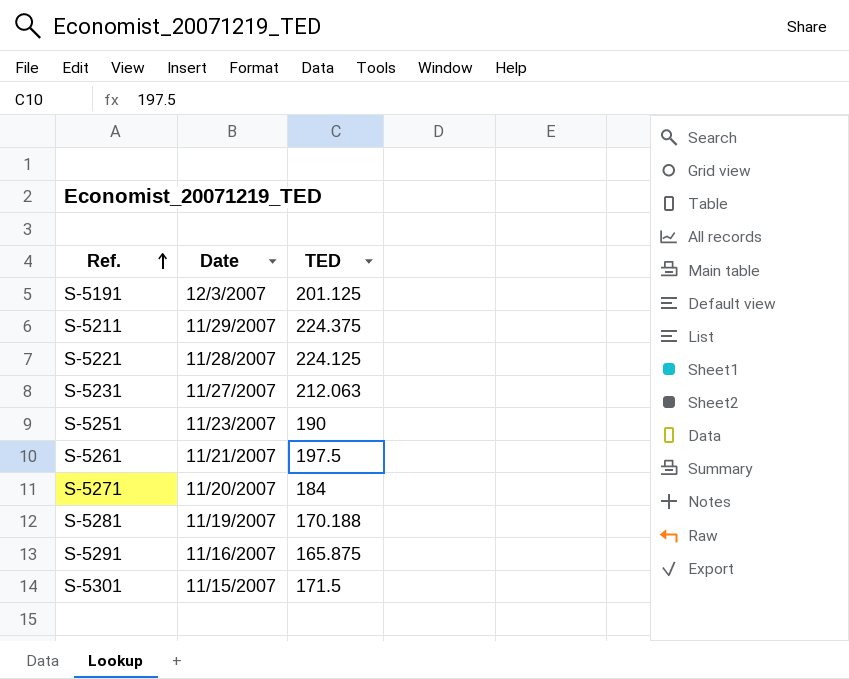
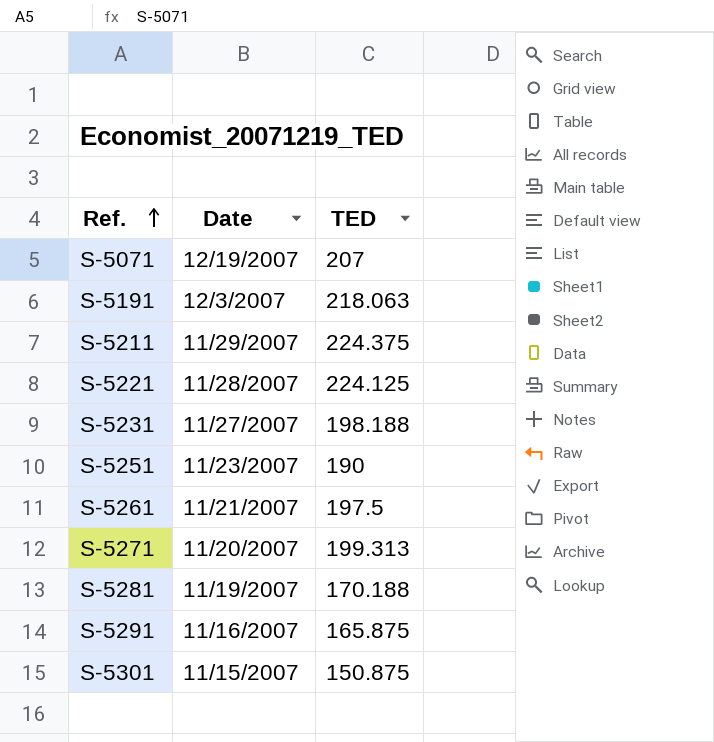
row S-5071: none -> 12/19/2007 | 207
S-5191 | TED: 201.125 -> 218.063
S-5231 | TED: 212.063 -> 198.188
S-5271 | TED: 184 -> 199.313
S-5301 | TED: 171.5 -> 150.875

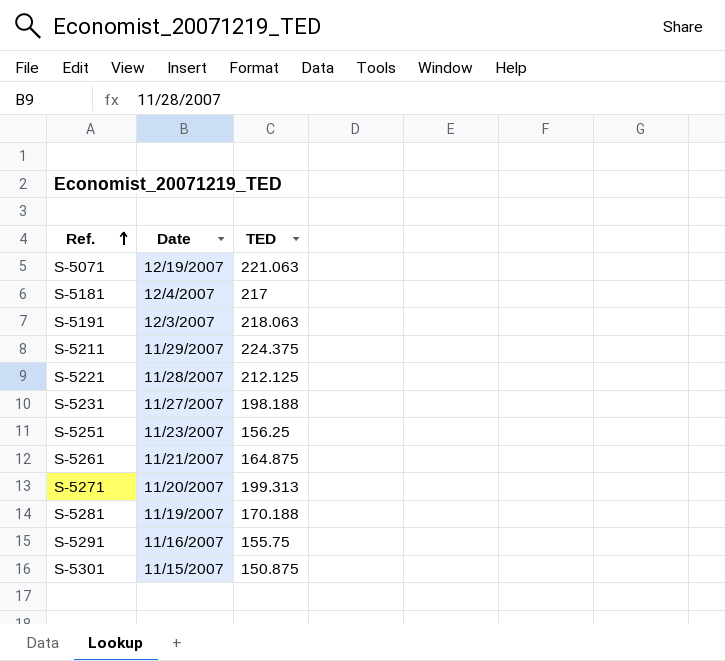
S-5071 | TED: 207 -> 221.063
row S-5181: none -> 12/4/2007 | 217
S-5221 | TED: 224.125 -> 212.125
S-5251 | TED: 190 -> 156.25
S-5261 | TED: 197.5 -> 164.875
S-5291 | TED: 165.875 -> 155.75

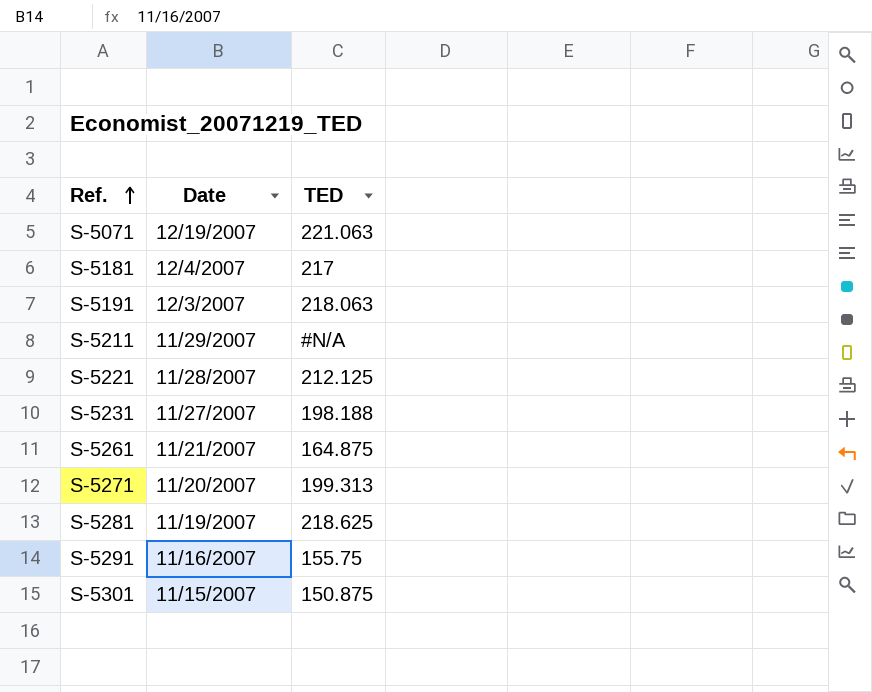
row S-5251: 11/23/2007 | 156.25 -> none
S-5211 | TED: 224.375 -> #N/A
S-5281 | TED: 170.188 -> 218.625

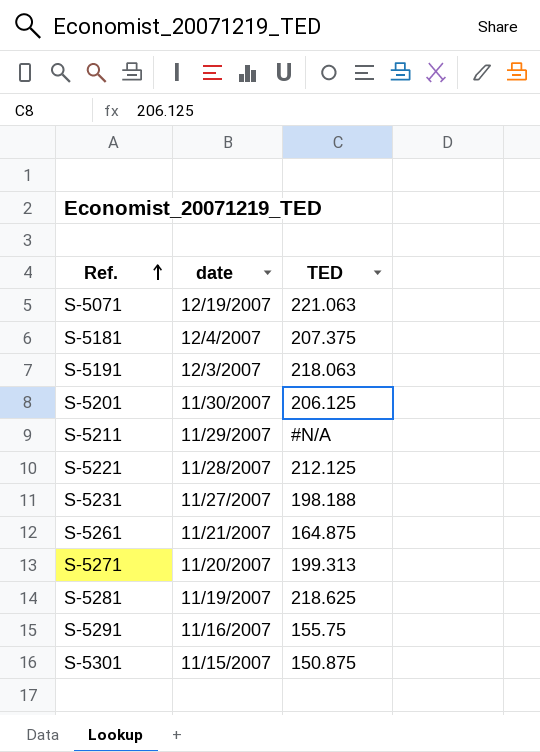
column name: Date -> date
S-5181 | TED: 217 -> 207.375
row S-5201: none -> 11/30/2007 | 206.125

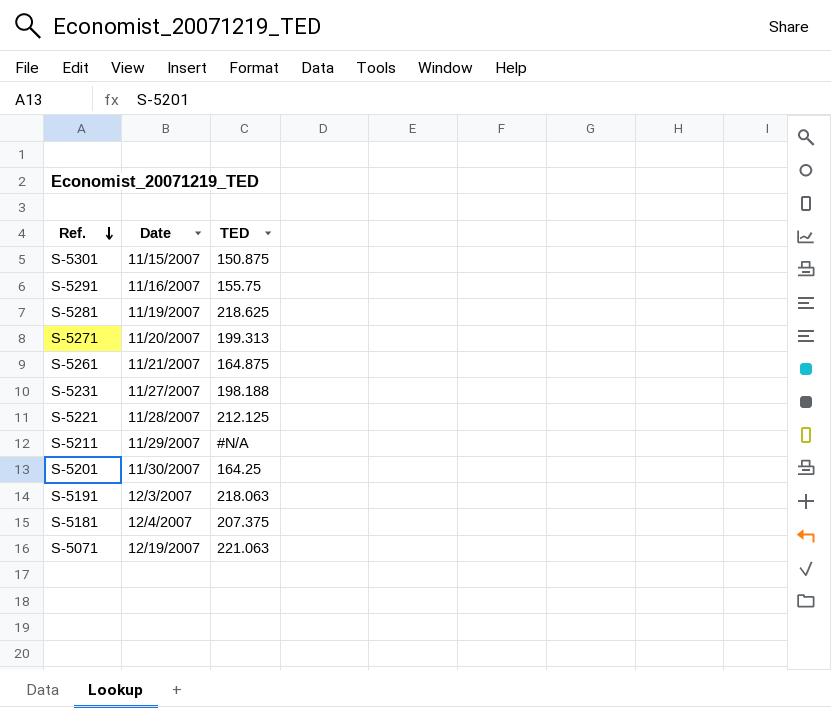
row order: Ref. ascending -> Ref. descending
column name: date -> Date
S-5201 | TED: 206.125 -> 164.25

